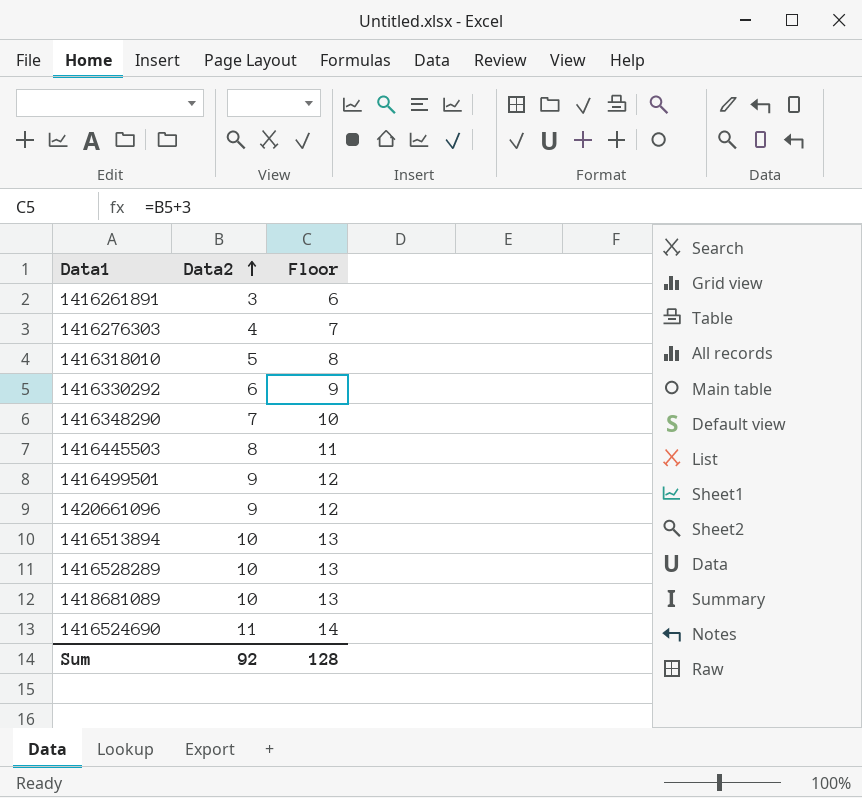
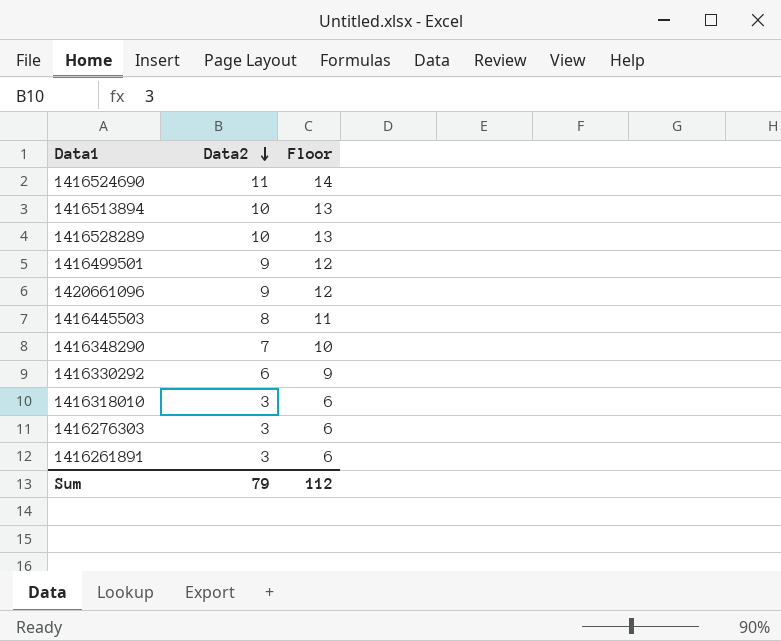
row order: Data2 ascending -> Data2 descending
row 1418681089: 10 | 13 -> none
1416318010 | Data2: 5 -> 3
1416318010 | Floor: 8 -> 6
1416276303 | Data2: 4 -> 3
1416276303 | Floor: 7 -> 6
Sum | Data2: 92 -> 79
Sum | Floor: 128 -> 112

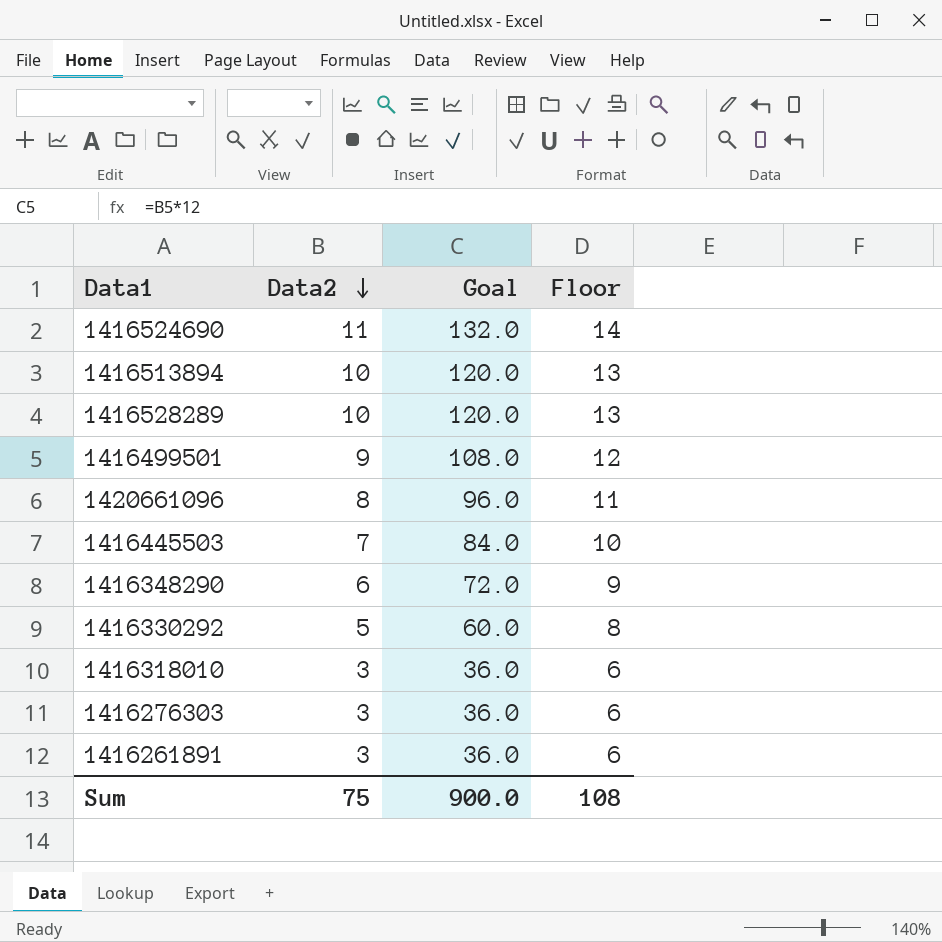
column Goal | formula: none -> [Data2] * 12
1420661096 | Data2: 9 -> 8
1420661096 | Floor: 12 -> 11
1416445503 | Data2: 8 -> 7
1416445503 | Floor: 11 -> 10
1416348290 | Data2: 7 -> 6
1416348290 | Floor: 10 -> 9
1416330292 | Data2: 6 -> 5
1416330292 | Floor: 9 -> 8
Sum | Data2: 79 -> 75
Sum | Floor: 112 -> 108

